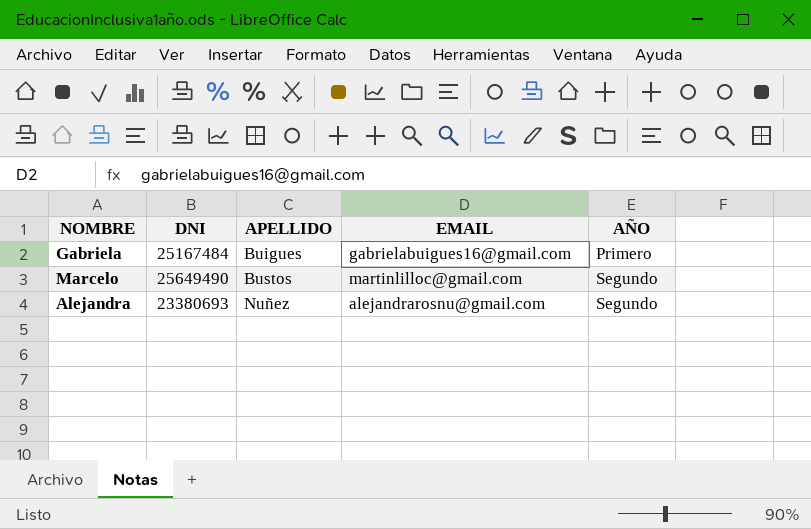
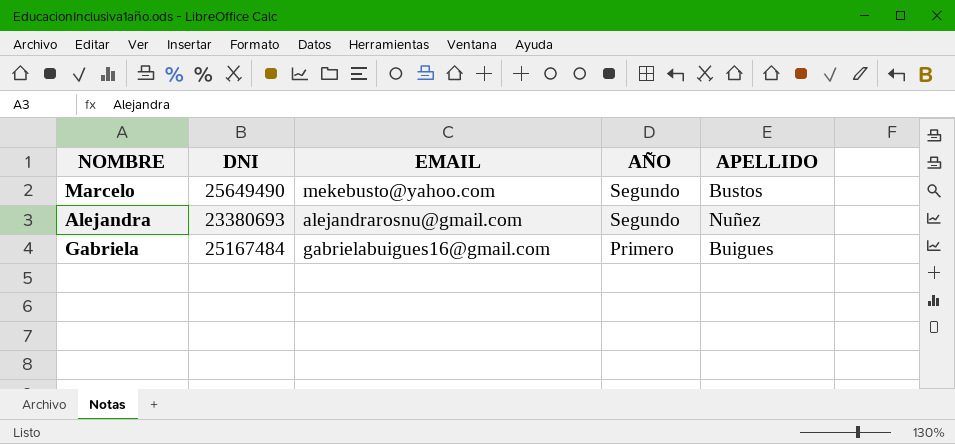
row order: APELLIDO ascending -> AÑO descending
column APELLIDO | position: 3 -> 5
Marcelo | EMAIL: martinlilloc@gmail.com -> mekebusto@yahoo.com

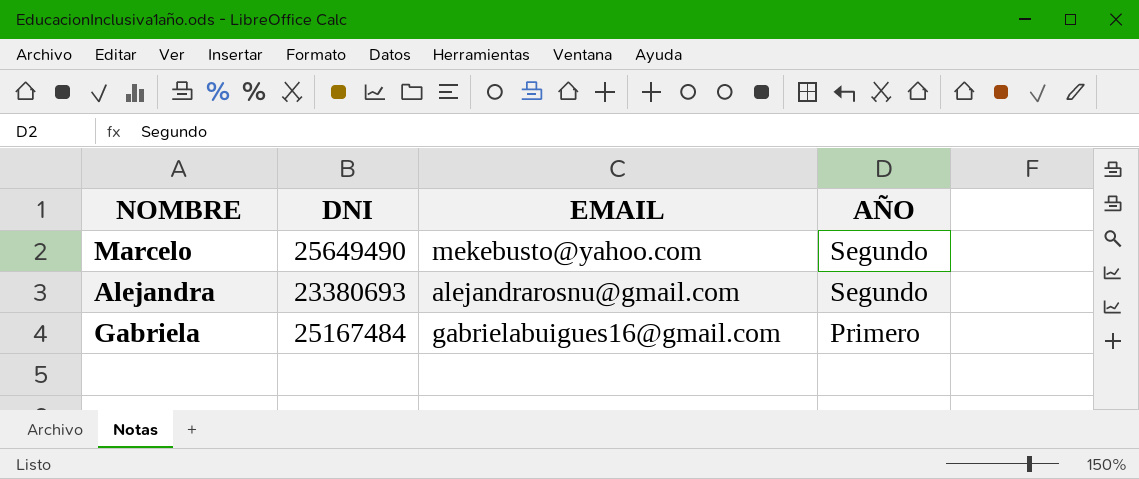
column APELLIDO | position: 5 -> none

